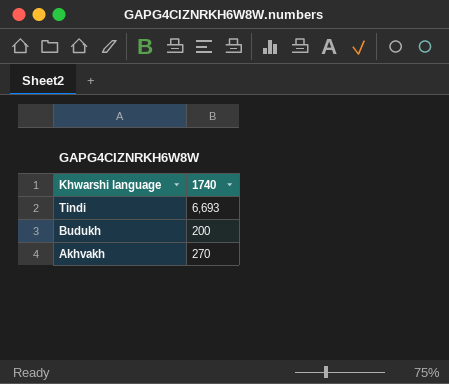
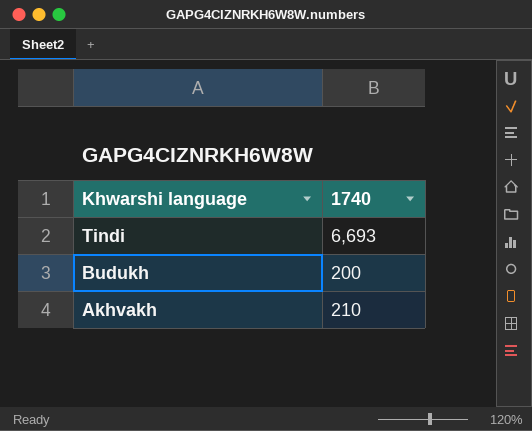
Akhvakh | 1740: 270 -> 210

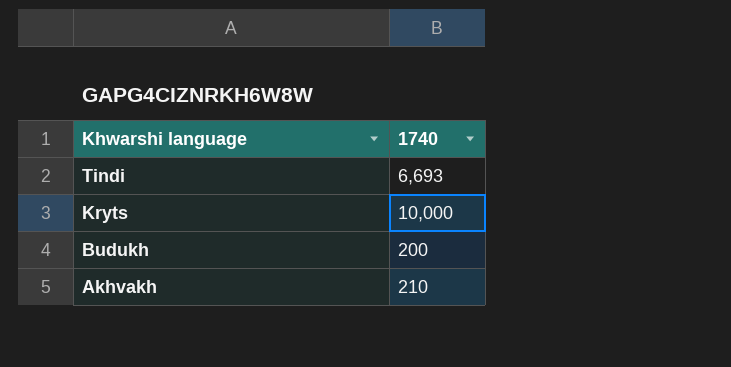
row Kryts: none -> 10,000

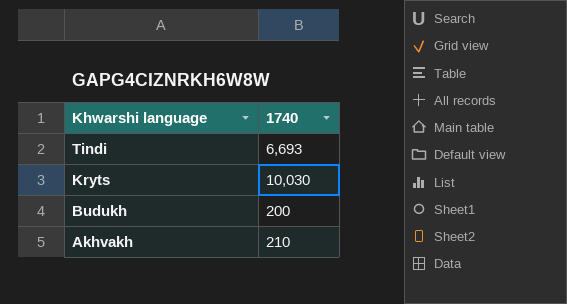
Kryts | 1740: 10,000 -> 10,030

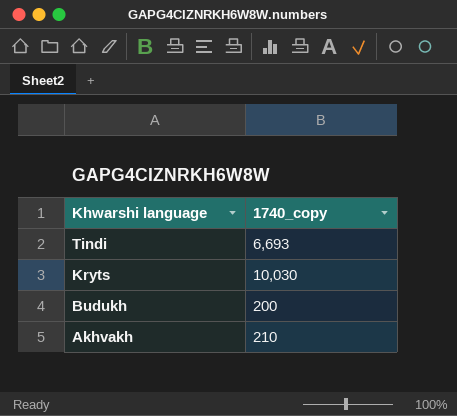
column name: 1740 -> 1740_copy

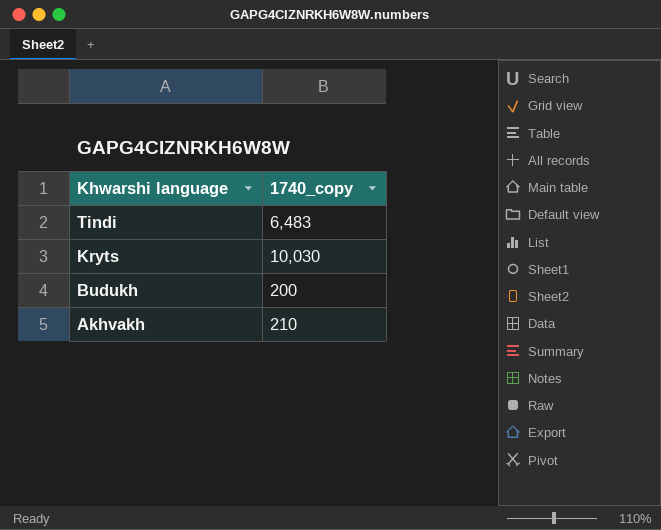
Tindi | 1740_copy: 6,693 -> 6,483

